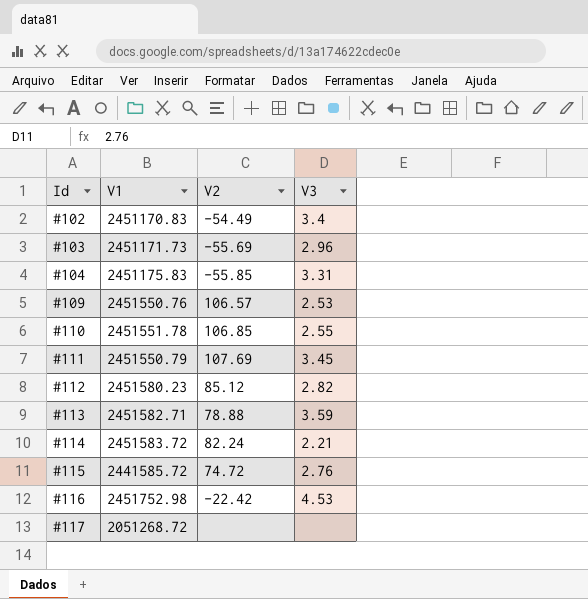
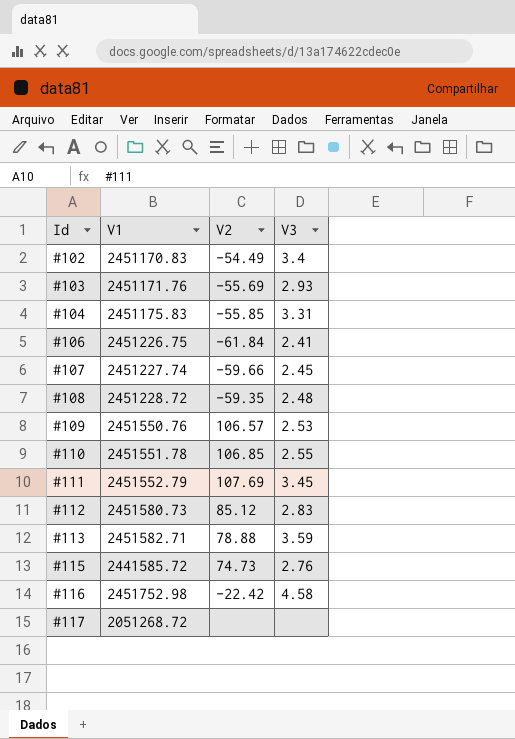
row #114: 2451583.72 | 82.24 | 2.21 -> none
#103 | V1: 2451171.73 -> 2451171.76
#103 | V3: 2.96 -> 2.93
row #106: none -> 2451226.75 | -61.84 | 2.41
row #107: none -> 2451227.74 | -59.66 | 2.45
row #108: none -> 2451228.72 | -59.35 | 2.48
#111 | V1: 2451550.79 -> 2451552.79
#112 | V1: 2451580.23 -> 2451580.73
#112 | V3: 2.82 -> 2.83
#115 | V2: 74.72 -> 74.73
#116 | V3: 4.53 -> 4.58

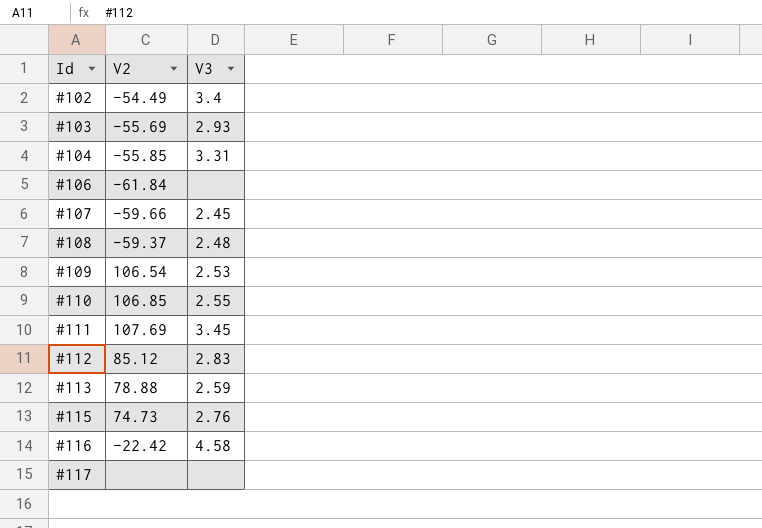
column V1 | position: 2 -> none
#106 | V3: 2.41 -> none
#108 | V2: -59.35 -> -59.37
#109 | V2: 106.57 -> 106.54
#113 | V3: 3.59 -> 2.59

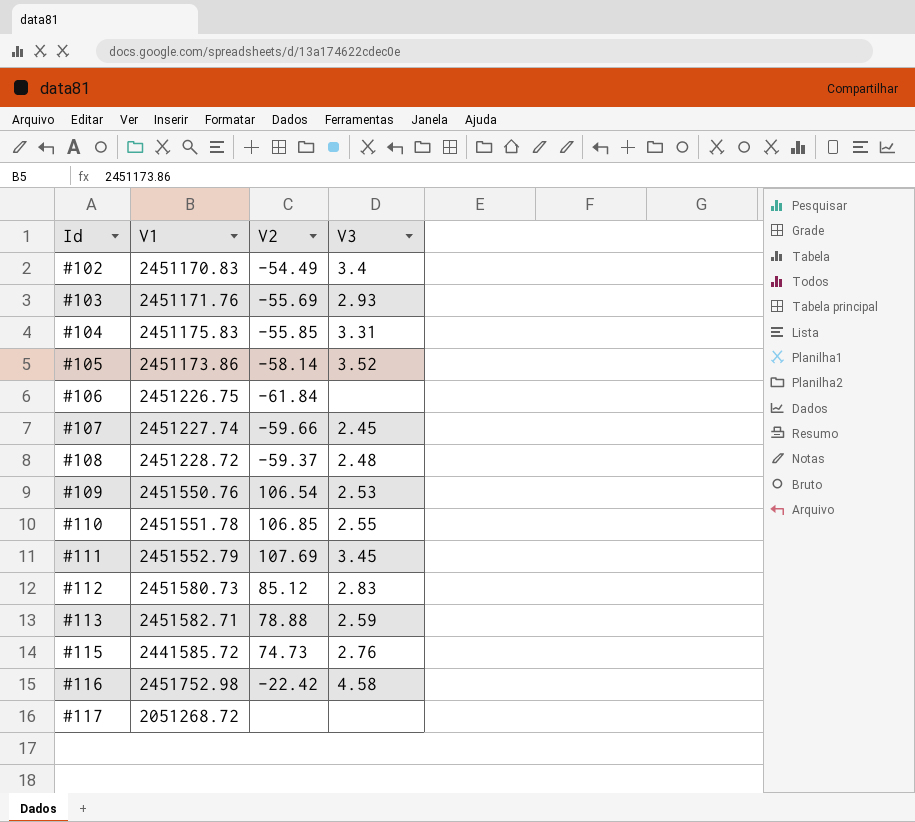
column V1 | position: none -> 2
row #105: none -> 2451173.86 | -58.14 | 3.52

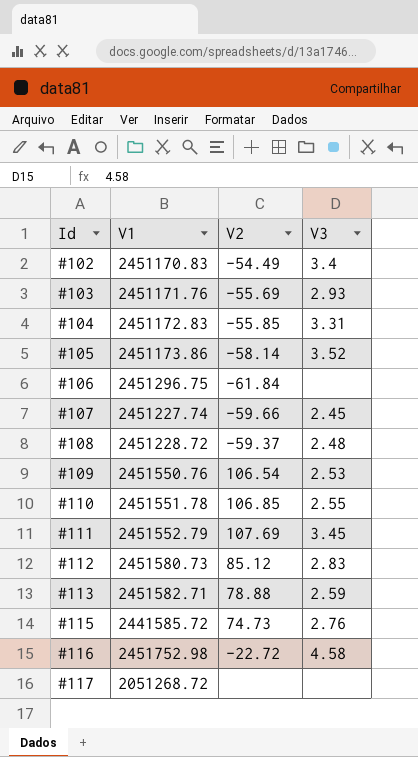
#104 | V1: 2451175.83 -> 2451172.83
#106 | V1: 2451226.75 -> 2451296.75
#116 | V2: -22.42 -> -22.72

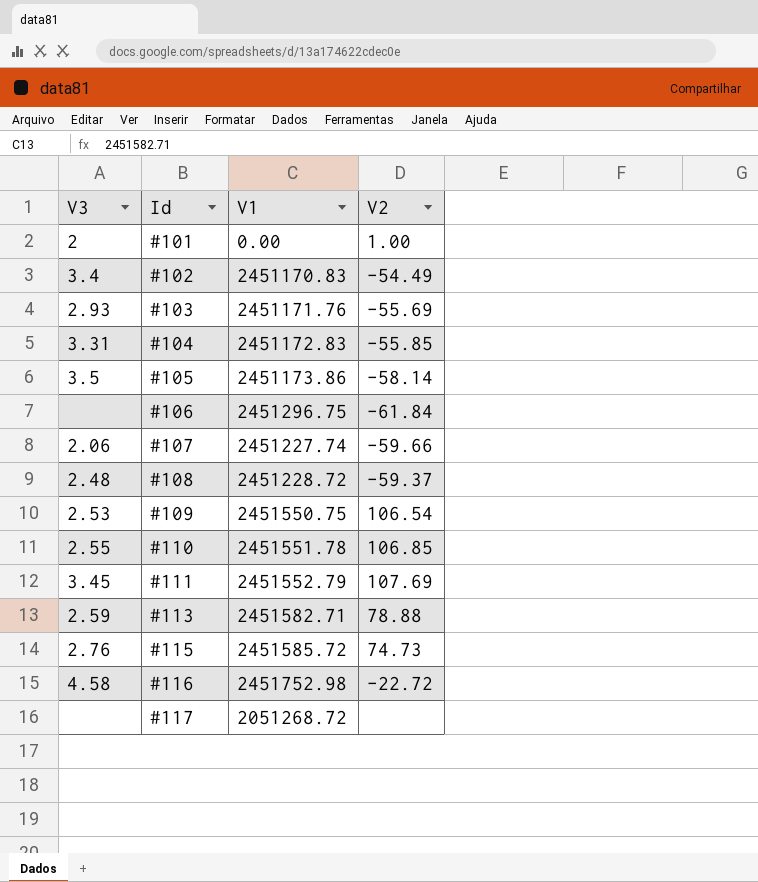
column V3 | position: 4 -> 1
row #112: 2451580.73 | 85.12 | 2.83 -> none
row #101: none -> 2 | 0.00 | 1.00
#105 | V3: 3.52 -> 3.5
#107 | V3: 2.45 -> 2.06
#109 | V1: 2451550.76 -> 2451550.75
#115 | V1: 2441585.72 -> 2451585.72

